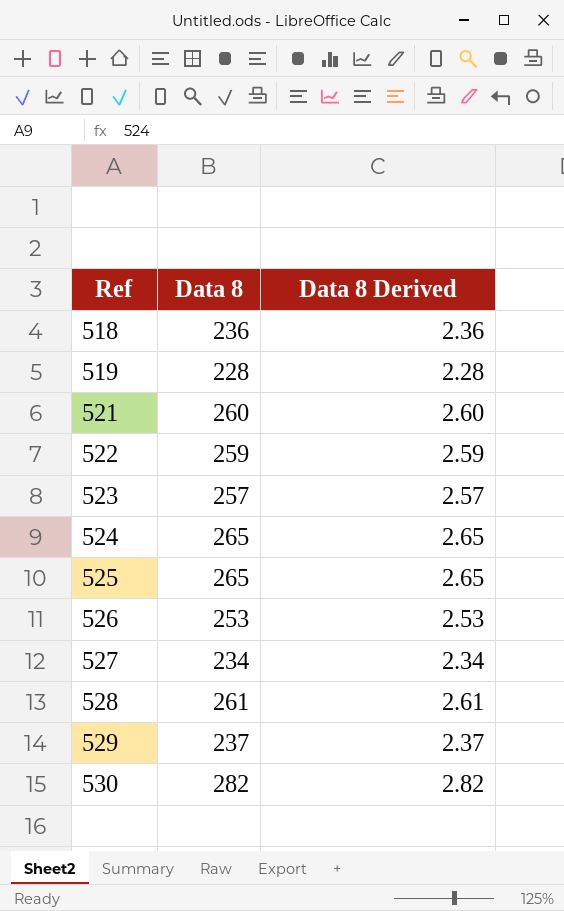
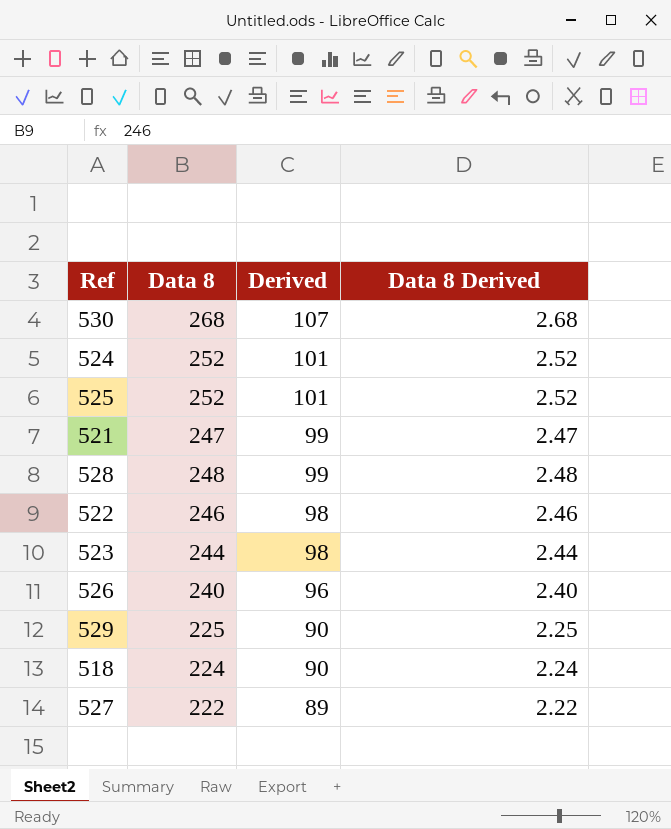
row order: Ref ascending -> Derived descending
column Derived | formula: none -> [Data 8] * 0.4
row 519: 228 | 2.28 -> none
530 | Data 8: 282 -> 268
530 | Data 8 Derived: 2.82 -> 2.68
524 | Data 8: 265 -> 252
524 | Data 8 Derived: 2.65 -> 2.52
525 | Data 8: 265 -> 252
525 | Data 8 Derived: 2.65 -> 2.52
521 | Data 8: 260 -> 247
521 | Data 8 Derived: 2.60 -> 2.47
528 | Data 8: 261 -> 248
528 | Data 8 Derived: 2.61 -> 2.48
522 | Data 8: 259 -> 246
522 | Data 8 Derived: 2.59 -> 2.46
523 | Data 8: 257 -> 244
523 | Data 8 Derived: 2.57 -> 2.44
526 | Data 8: 253 -> 240
526 | Data 8 Derived: 2.53 -> 2.40
529 | Data 8: 237 -> 225
529 | Data 8 Derived: 2.37 -> 2.25
518 | Data 8: 236 -> 224
518 | Data 8 Derived: 2.36 -> 2.24
527 | Data 8: 234 -> 222
527 | Data 8 Derived: 2.34 -> 2.22

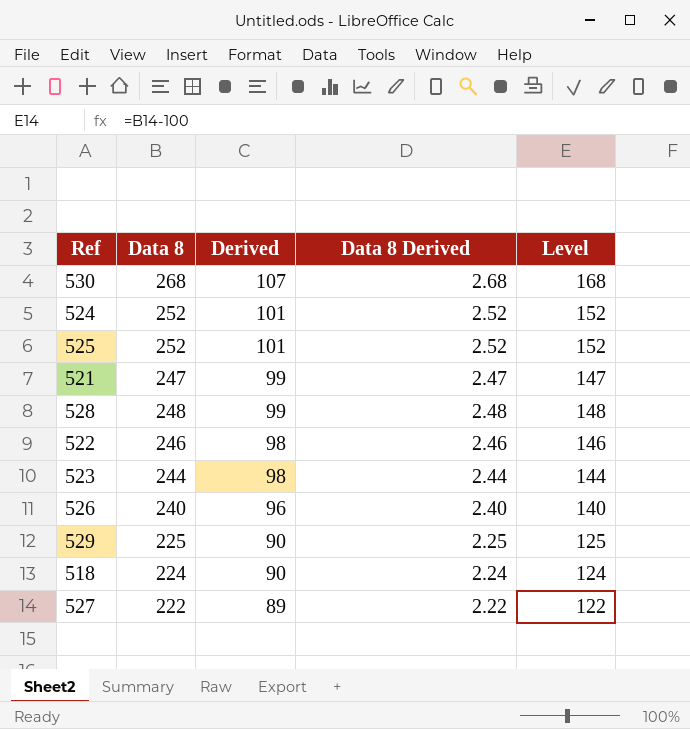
column Level | formula: none -> [Data 8] - 100

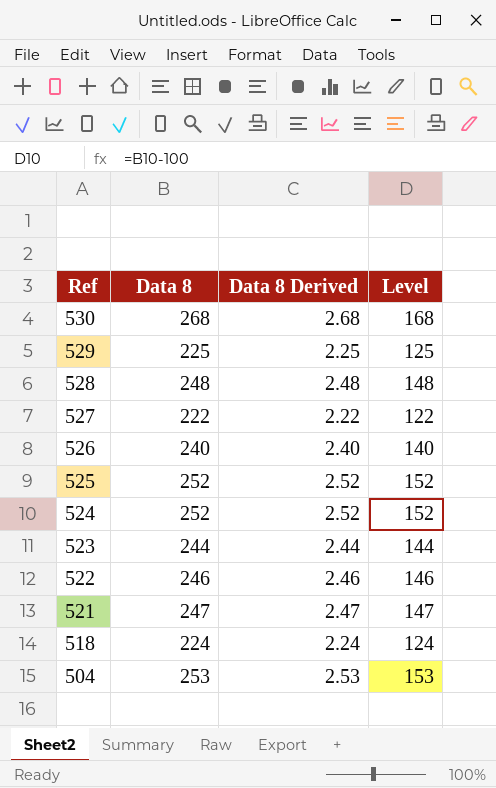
row order: Derived descending -> Ref descending
column Derived | formula: [Data 8] * 0.4 -> none
row 504: none -> 253 | 2.53 | 153

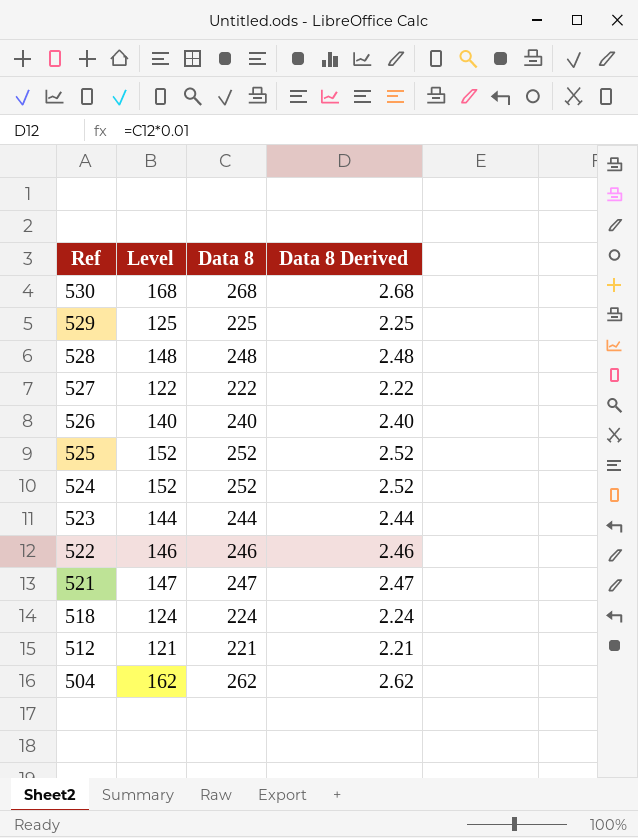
column Level | position: 4 -> 2
row 512: none -> 121 | 221 | 2.21
504 | Level: 153 -> 162
504 | Data 8: 253 -> 262
504 | Data 8 Derived: 2.53 -> 2.62

